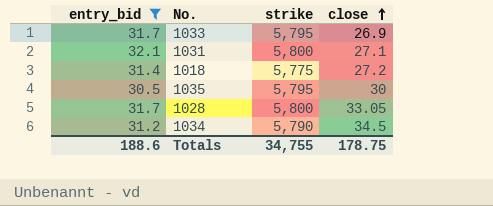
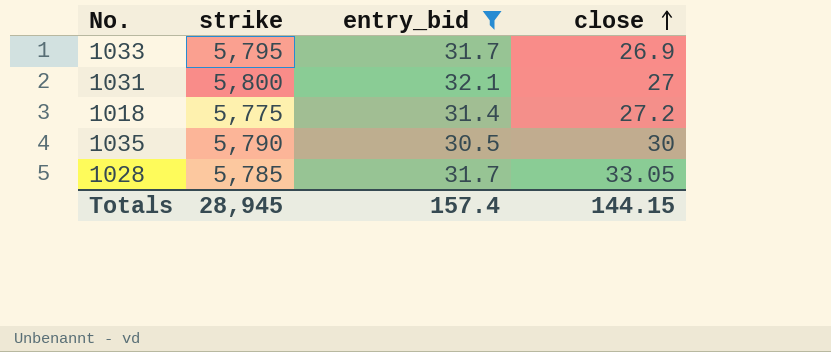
column entry_bid | position: 1 -> 3
row 1034: 31.2 | 5,790 | 34.5 -> none
1031 | close: 27.1 -> 27
1035 | strike: 5,795 -> 5,790
1028 | strike: 5,800 -> 5,785
Totals | strike: 34,755 -> 28,945
Totals | entry_bid: 188.6 -> 157.4
Totals | close: 178.75 -> 144.15

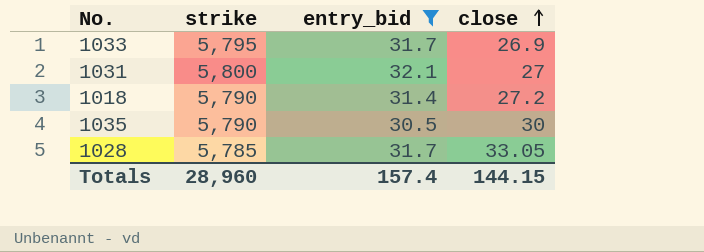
1018 | strike: 5,775 -> 5,790
Totals | strike: 28,945 -> 28,960

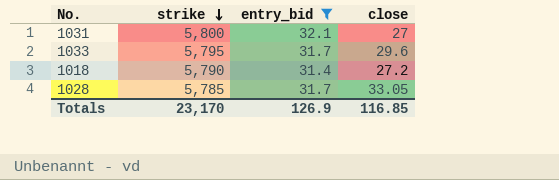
row order: close ascending -> strike descending
row 1035: 5,790 | 30.5 | 30 -> none
1033 | close: 26.9 -> 29.6
Totals | strike: 28,960 -> 23,170
Totals | entry_bid: 157.4 -> 126.9
Totals | close: 144.15 -> 116.85

